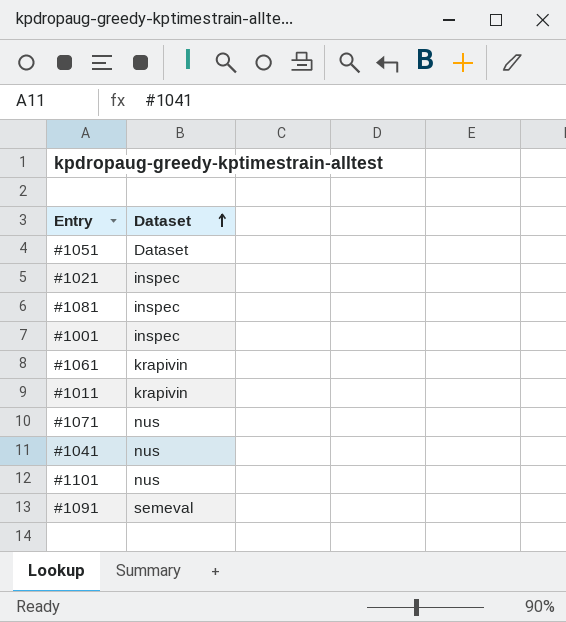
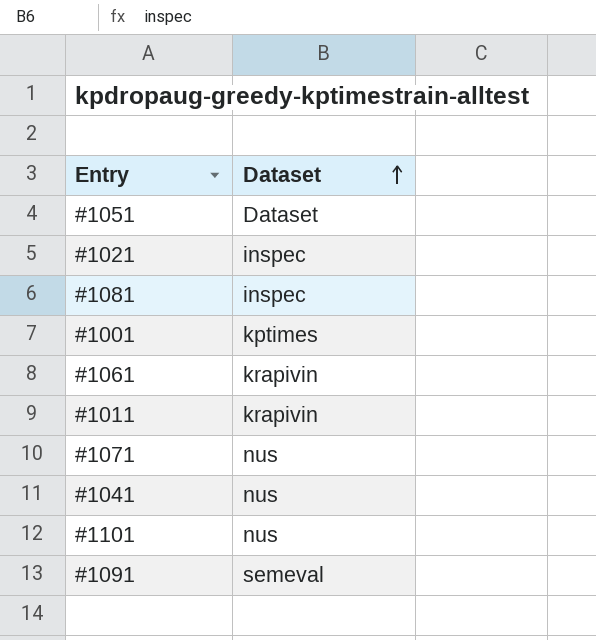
#1001 | Dataset: inspec -> kptimes

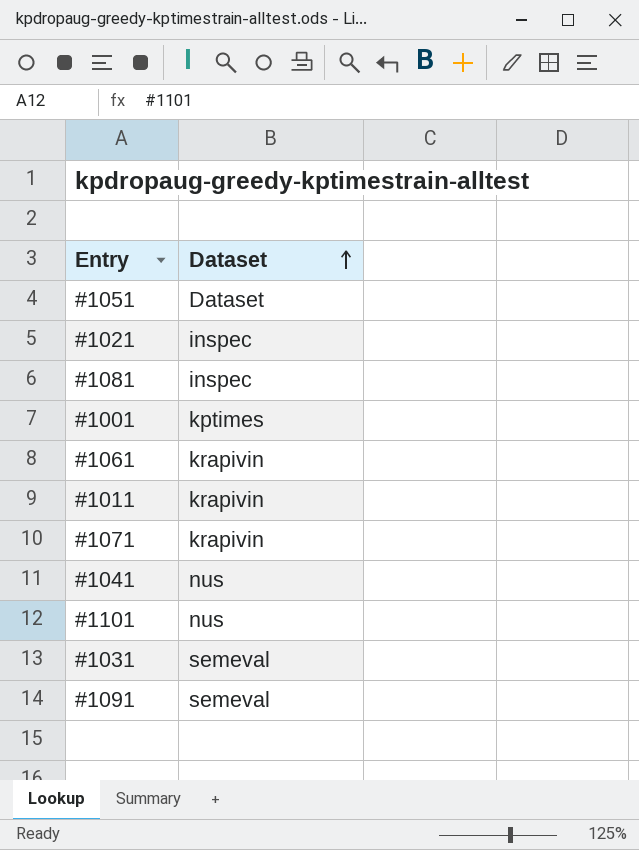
#1071 | Dataset: nus -> krapivin
row #1031: none -> semeval

